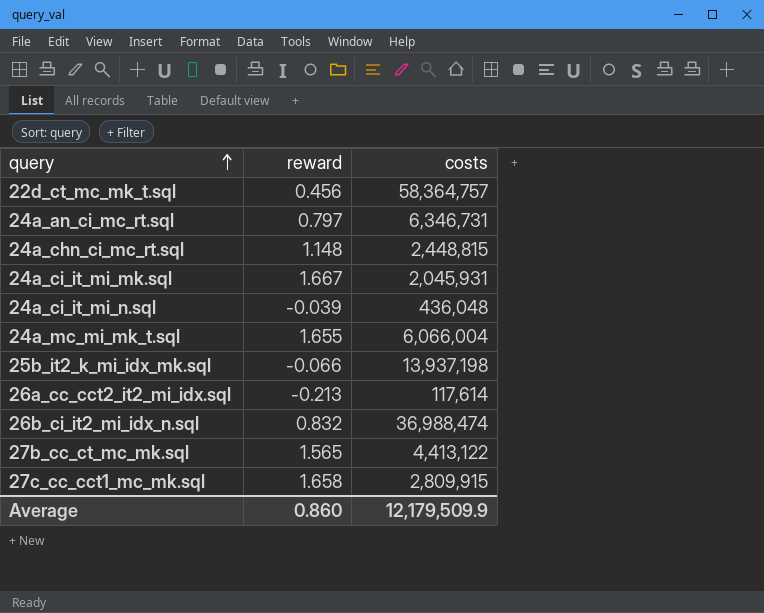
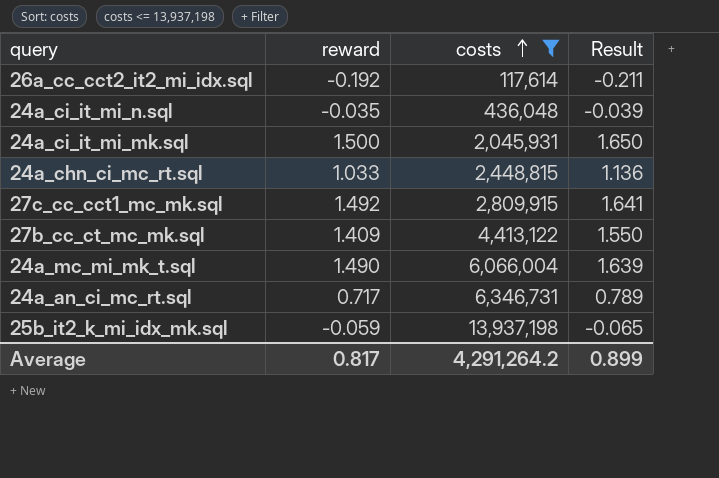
filter: none -> costs <= 13,937,198
row order: query ascending -> costs ascending
column Result | formula: none -> [reward] * 1.1
26a_cc_cct2_it2_mi_idx.sql | reward: -0.213 -> -0.192
24a_ci_it_mi_n.sql | reward: -0.039 -> -0.035
24a_ci_it_mi_mk.sql | reward: 1.667 -> 1.500
24a_chn_ci_mc_rt.sql | reward: 1.148 -> 1.033
27c_cc_cct1_mc_mk.sql | reward: 1.658 -> 1.492
27b_cc_ct_mc_mk.sql | reward: 1.565 -> 1.409
24a_mc_mi_mk_t.sql | reward: 1.655 -> 1.490
24a_an_ci_mc_rt.sql | reward: 0.797 -> 0.717
25b_it2_k_mi_idx_mk.sql | reward: -0.066 -> -0.059
Average | reward: 0.860 -> 0.817
Average | costs: 12,179,509.9 -> 4,291,264.2

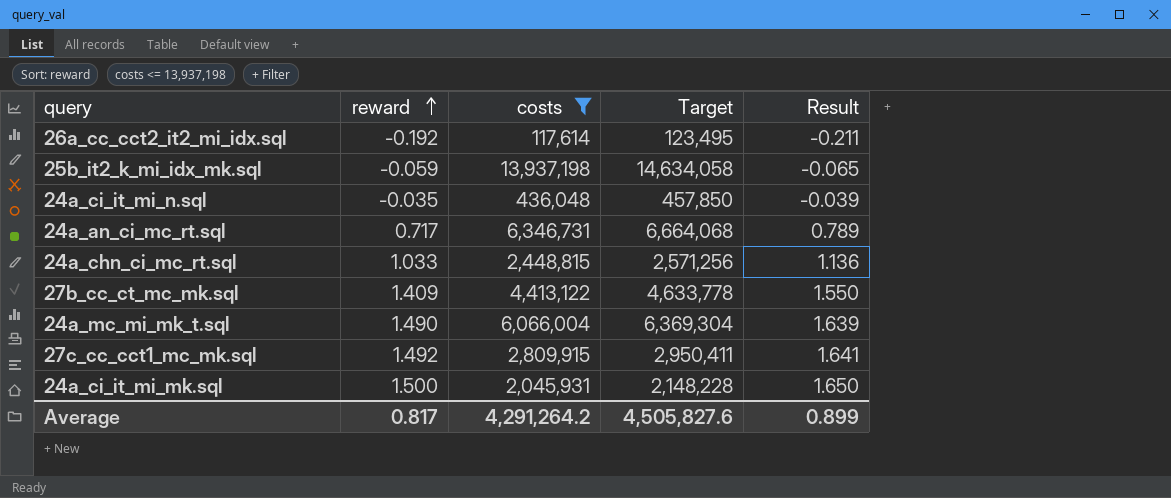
row order: costs ascending -> reward ascending
column Target | formula: none -> [costs] * 1.05

